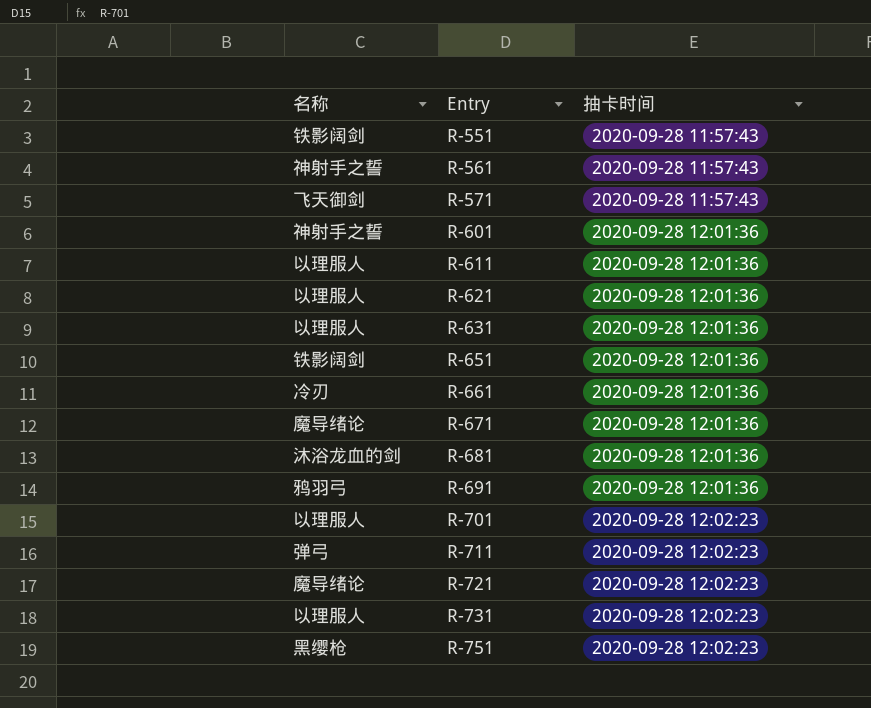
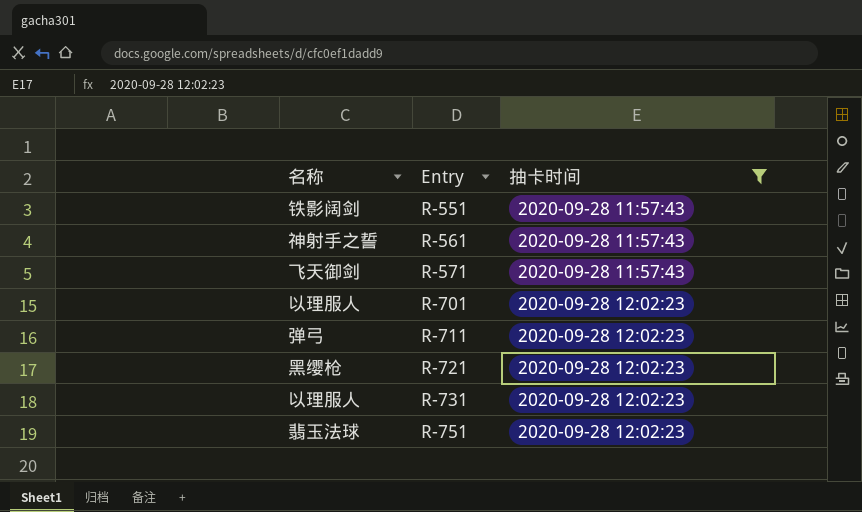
filter: none -> 抽卡时间 != 2020-09-28 12:01:36
R-721 | 名称: 魔导绪论 -> 黑缨枪
R-751 | 名称: 黑缨枪 -> 翡玉法球

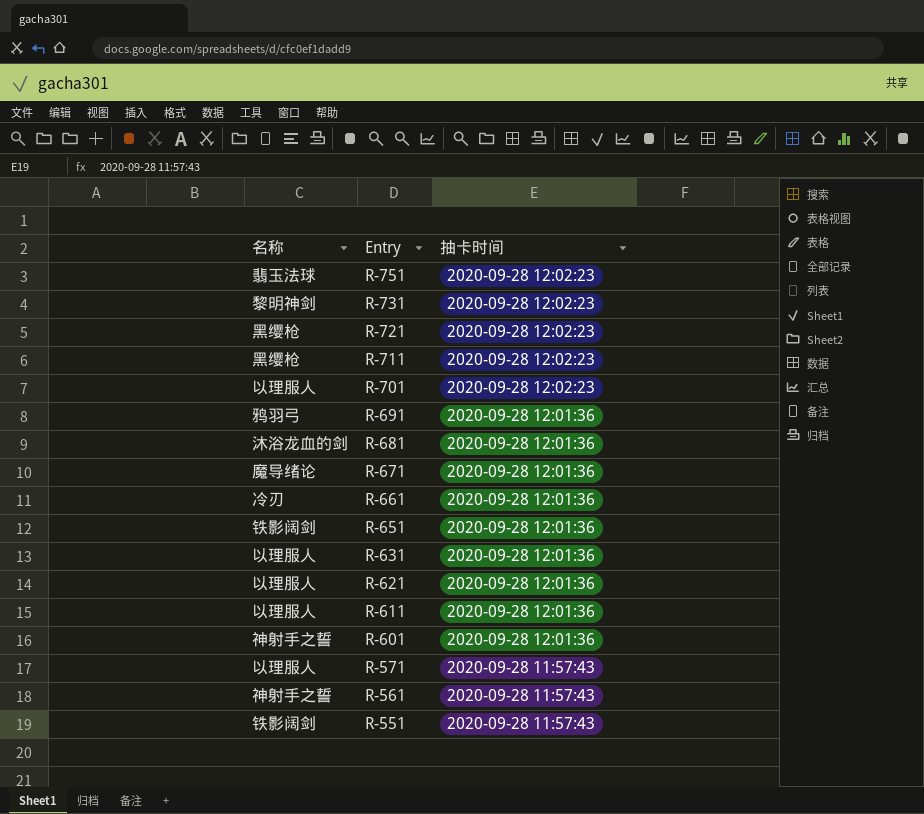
filter: 抽卡时间 != 2020-09-28 12:01:36 -> none
row order: Entry ascending -> Entry descending
R-731 | 名称: 以理服人 -> 黎明神剑
R-711 | 名称: 弹弓 -> 黑缨枪
R-571 | 名称: 飞天御剑 -> 以理服人

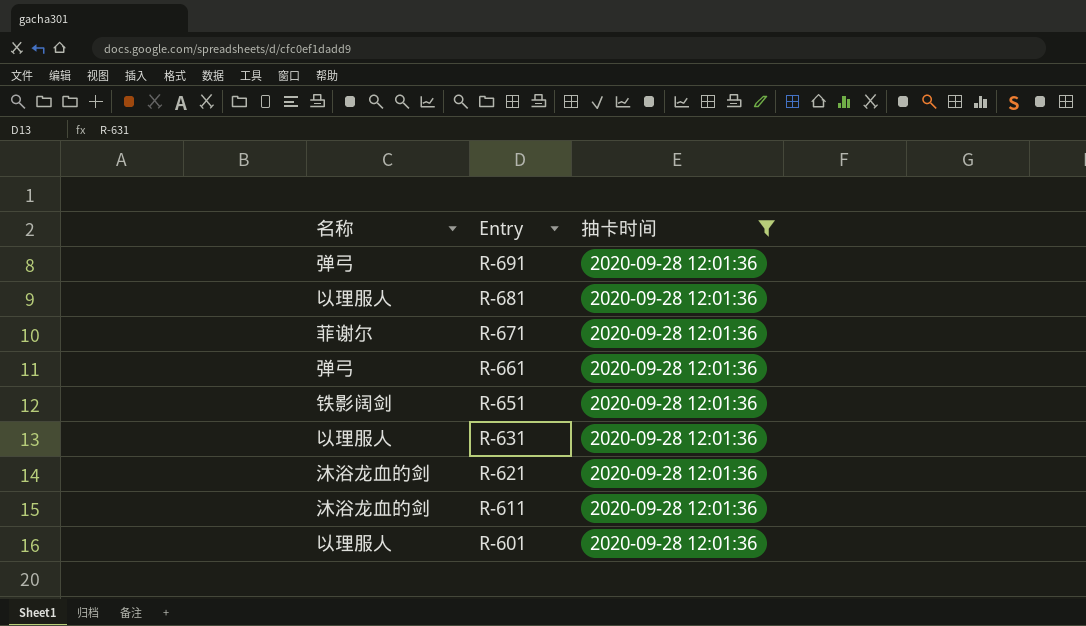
filter: none -> 抽卡时间 = 2020-09-28 12:01:36
R-691 | 名称: 鸦羽弓 -> 弹弓
R-681 | 名称: 沐浴龙血的剑 -> 以理服人
R-671 | 名称: 魔导绪论 -> 菲谢尔
R-661 | 名称: 冷刃 -> 弹弓
R-621 | 名称: 以理服人 -> 沐浴龙血的剑
R-611 | 名称: 以理服人 -> 沐浴龙血的剑
R-601 | 名称: 神射手之誓 -> 以理服人

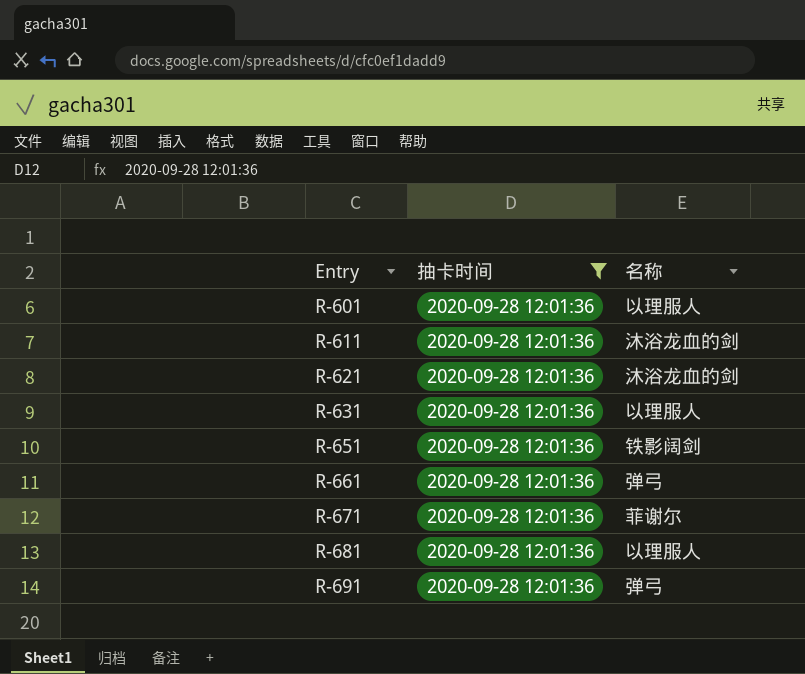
row order: Entry descending -> Entry ascending
column 名称 | position: 1 -> 3

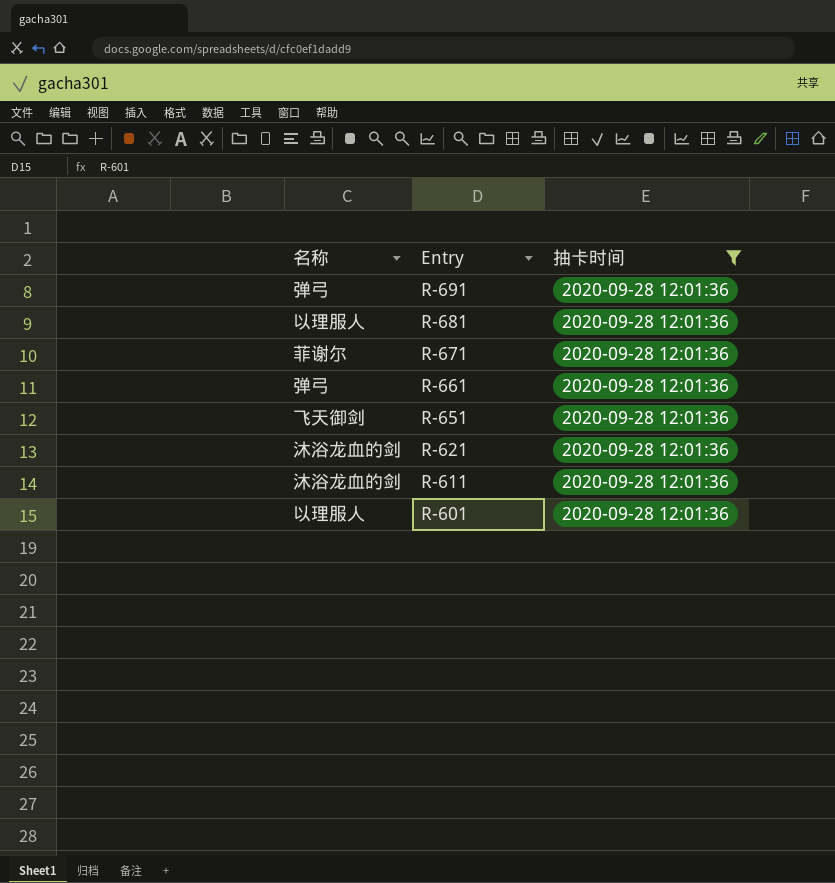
row order: Entry ascending -> Entry descending
column 名称 | position: 3 -> 1
row R-631: 2020-09-28 12:01:36 | 以理服人 -> none
R-651 | 名称: 铁影阔剑 -> 飞天御剑

